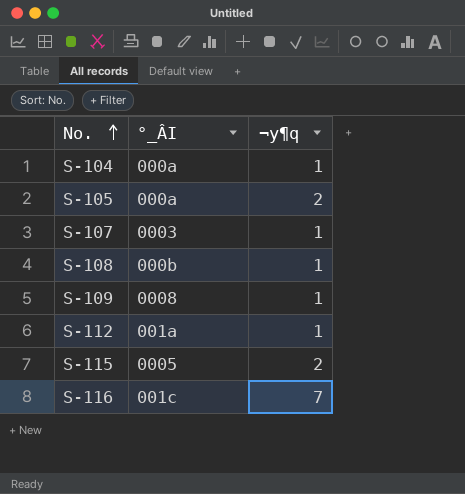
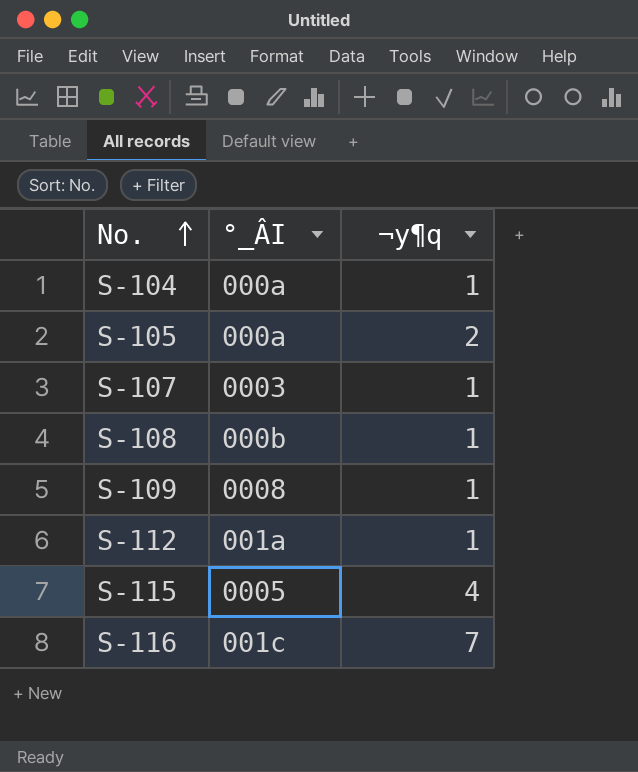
S-115 | ¬y¶q: 2 -> 4

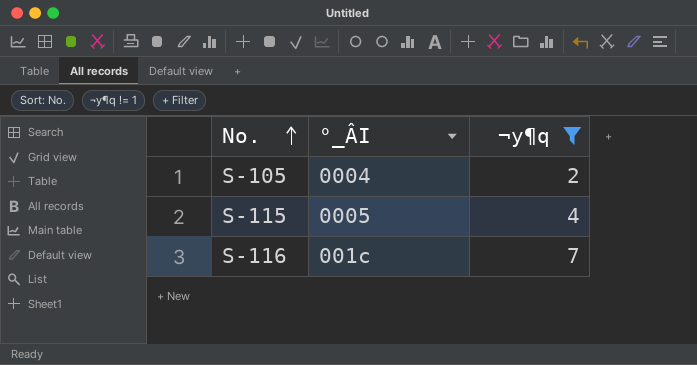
filter: none -> ¬y¶q != 1
S-105 | °_ÂI: 000a -> 0004

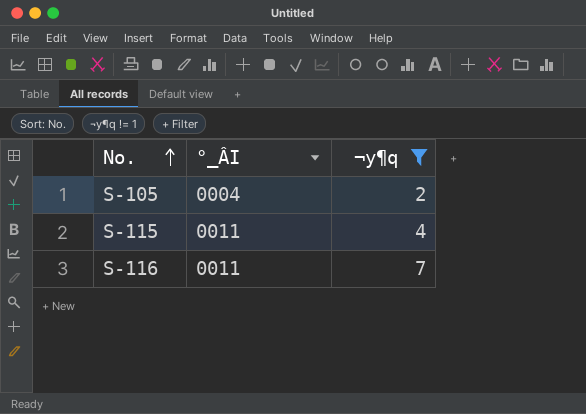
S-115 | °_ÂI: 0005 -> 0011
S-116 | °_ÂI: 001c -> 0011

